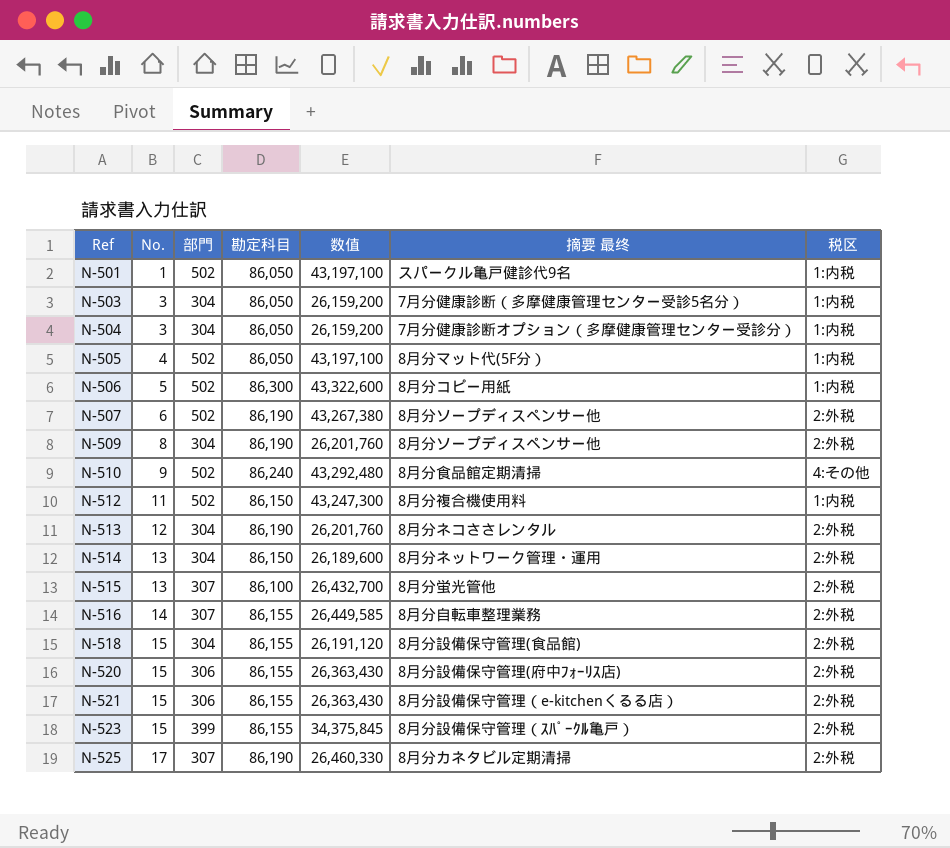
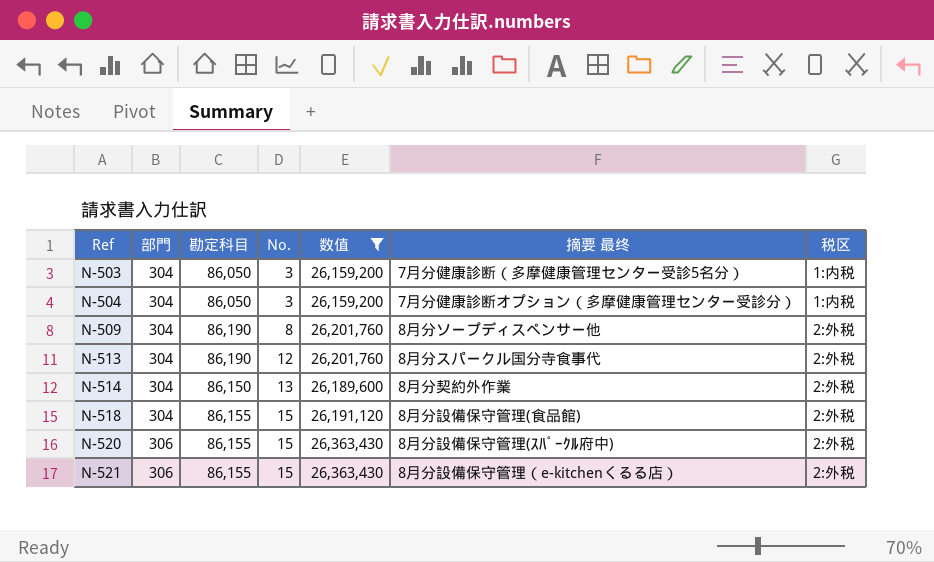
filter: none -> 数值 <= 26,363,430
column No. | position: 2 -> 4
N-513 | 摘要 最终: 8月分ネコささレンタル -> 8月分スパークル国分寺食事代
N-514 | 摘要 最终: 8月分ネットワーク管理・運用 -> 8月分契約外作業
N-520 | 摘要 最终: 8月分設備保守管理(府中ﾌｫｰﾘｽ店) -> 8月分設備保守管理(ｽﾊﾟｰｸﾙ府中)

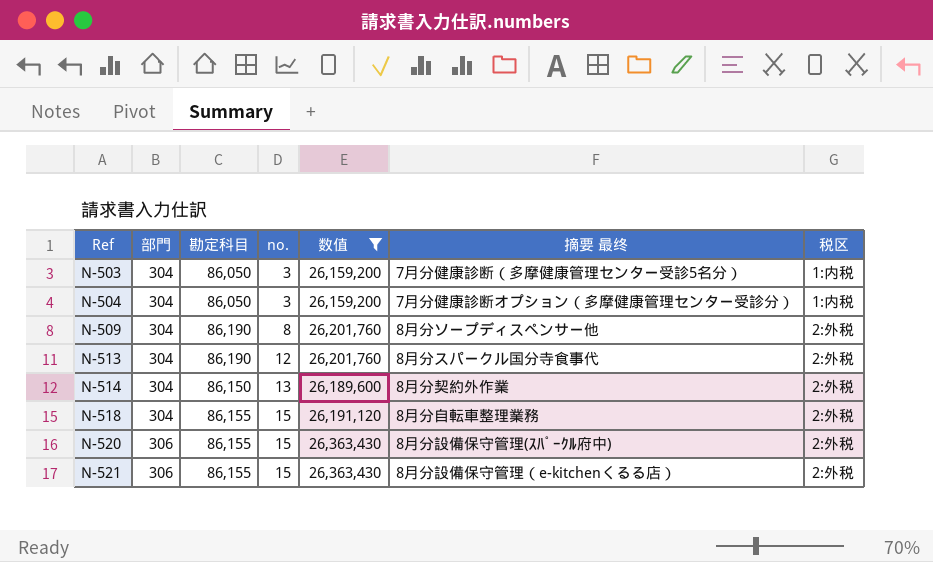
column name: No. -> no.
N-518 | 摘要 最终: 8月分設備保守管理(食品館) -> 8月分自転車整理業務

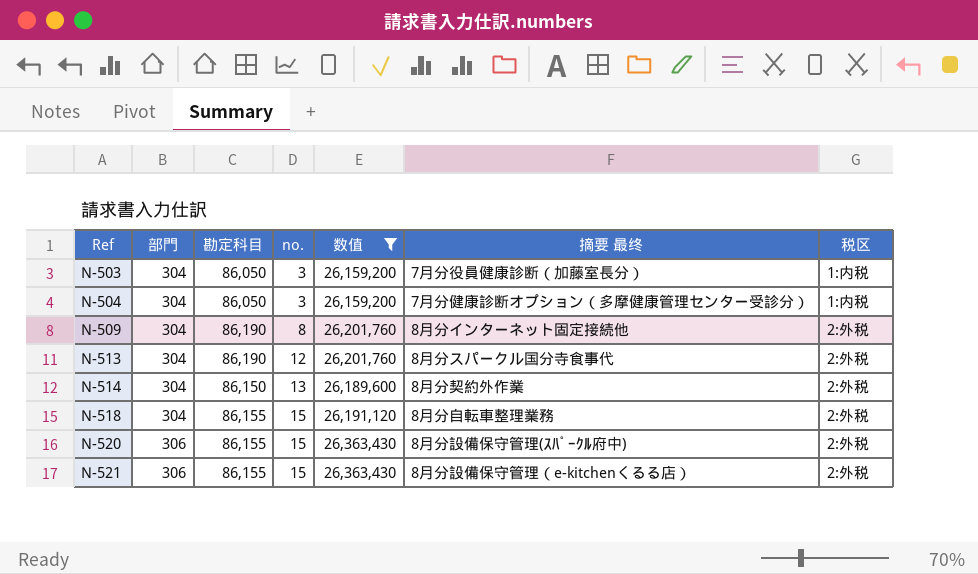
N-503 | 摘要 最终: 7月分健康診断（多摩健康管理センター受診5名分） -> 7月分役員健康診断（加藤室長分）
N-509 | 摘要 最终: 8月分ソープディスペンサー他 -> 8月分インターネット固定接続他

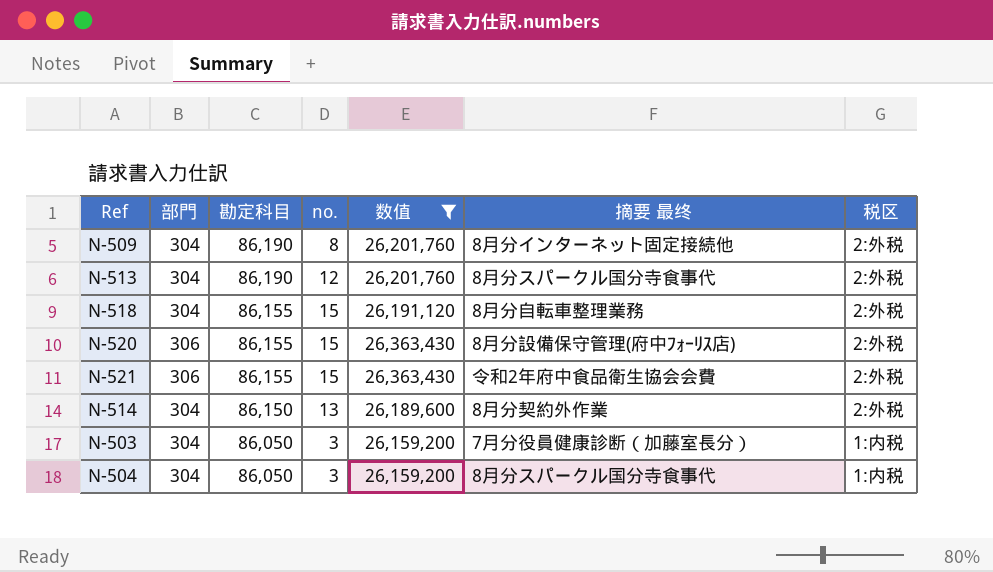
row order: Ref ascending -> 勘定科目 descending
N-520 | 摘要 最终: 8月分設備保守管理(ｽﾊﾟｰｸﾙ府中) -> 8月分設備保守管理(府中ﾌｫｰﾘｽ店)
N-521 | 摘要 最终: 8月分設備保守管理（e-kitchenくるる店） -> 令和2年府中食品衛生協会会費
N-504 | 摘要 最终: 7月分健康診断オプション（多摩健康管理センター受診分） -> 8月分スパークル国分寺食事代

